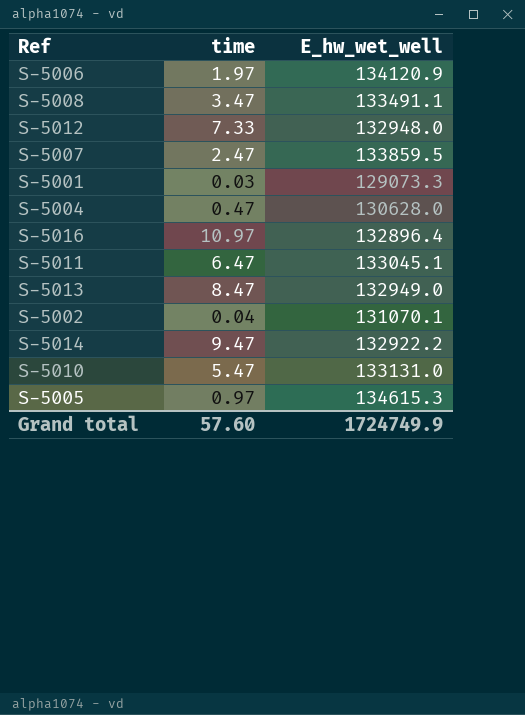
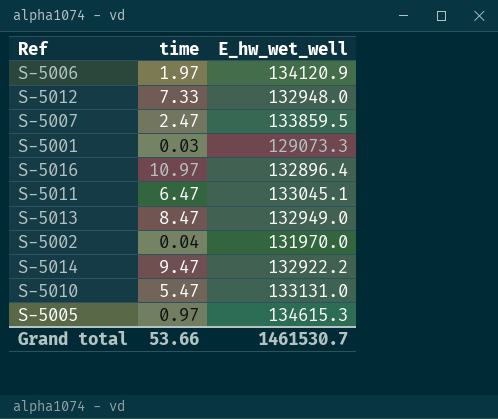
row S-5008: 3.47 | 133491.1 -> none
row S-5004: 0.47 | 130628.0 -> none
S-5002 | E_hw_wet_well: 131070.1 -> 131970.0
Grand total | time: 57.60 -> 53.66
Grand total | E_hw_wet_well: 1724749.9 -> 1461530.7

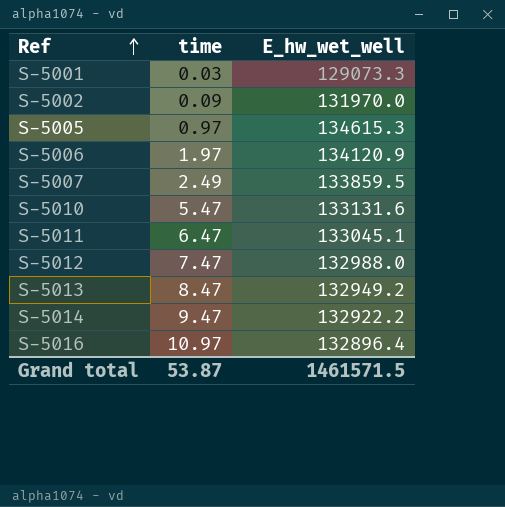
row order: none -> Ref ascending
S-5002 | time: 0.04 -> 0.09
S-5007 | time: 2.47 -> 2.49
S-5010 | E_hw_wet_well: 133131.0 -> 133131.6
S-5012 | time: 7.33 -> 7.47
S-5012 | E_hw_wet_well: 132948.0 -> 132988.0
S-5013 | E_hw_wet_well: 132949.0 -> 132949.2
Grand total | time: 53.66 -> 53.87
Grand total | E_hw_wet_well: 1461530.7 -> 1461571.5

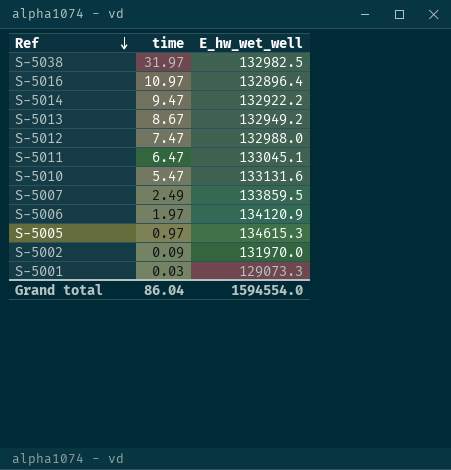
row order: Ref ascending -> Ref descending
row S-5038: none -> 31.97 | 132982.5
S-5013 | time: 8.47 -> 8.67
Grand total | time: 53.87 -> 86.04
Grand total | E_hw_wet_well: 1461571.5 -> 1594554.0

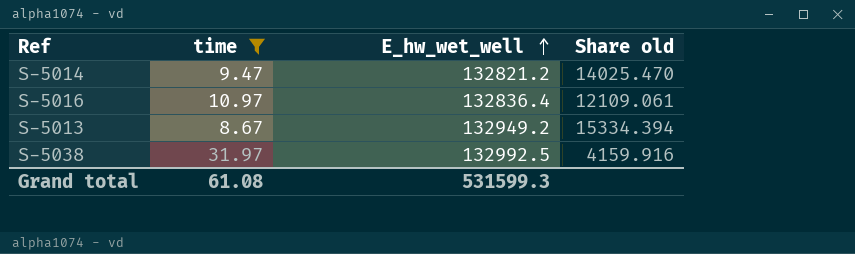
filter: none -> time >= 8.67
row order: Ref descending -> E_hw_wet_well ascending
column Share old | formula: none -> [E_hw_wet_well] / [time]
S-5014 | E_hw_wet_well: 132922.2 -> 132821.2
S-5016 | E_hw_wet_well: 132896.4 -> 132836.4
S-5038 | E_hw_wet_well: 132982.5 -> 132992.5
Grand total | time: 86.04 -> 61.08
Grand total | E_hw_wet_well: 1594554.0 -> 531599.3

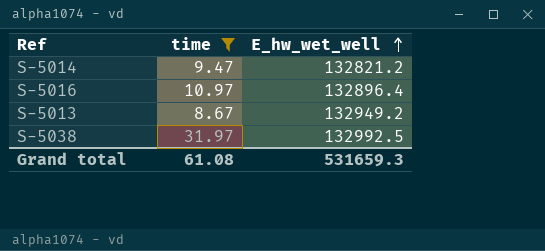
column Share old | formula: [E_hw_wet_well] / [time] -> none
S-5016 | E_hw_wet_well: 132836.4 -> 132896.4
Grand total | E_hw_wet_well: 531599.3 -> 531659.3

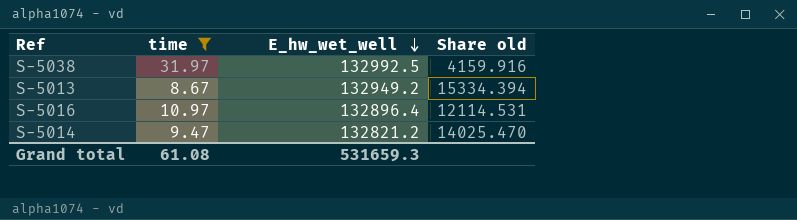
row order: E_hw_wet_well ascending -> E_hw_wet_well descending
column Share old | formula: none -> [E_hw_wet_well] / [time]

